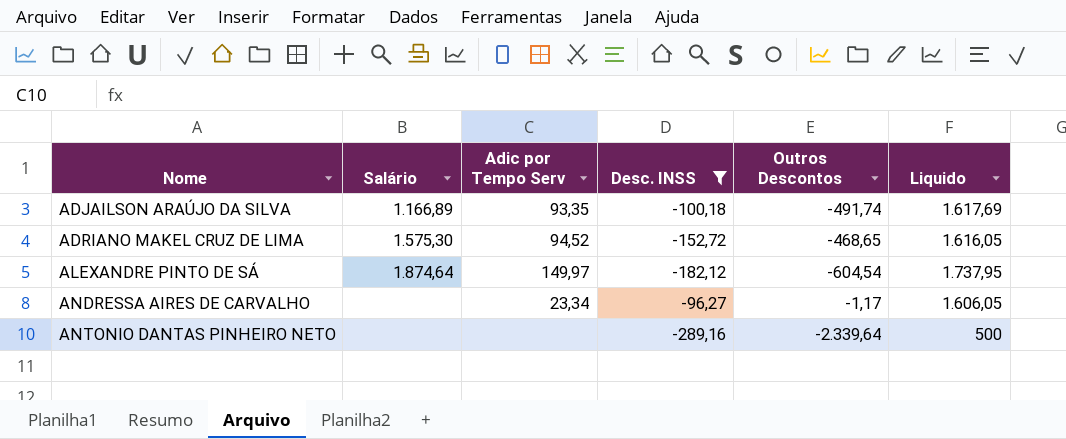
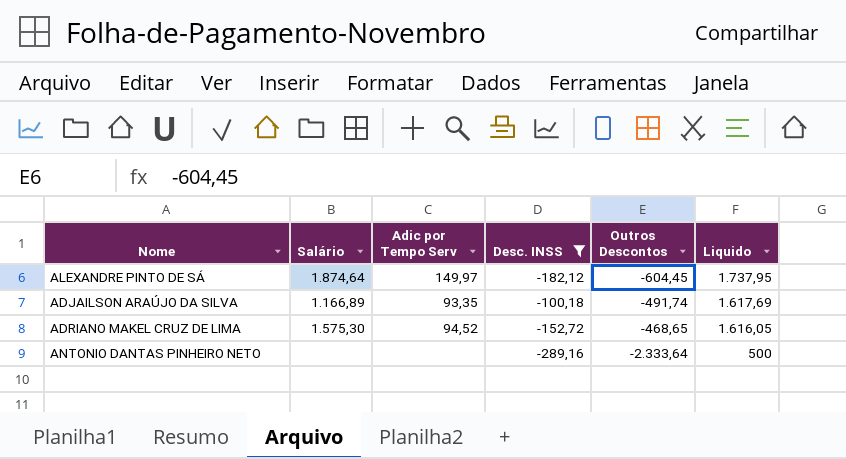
row order: Nome ascending -> Liquido descending
row ANDRESSA AIRES DE CARVALHO: none | 23,34 | -96,27 | -1,17 | 1.606,05 -> none
ALEXANDRE PINTO DE SÁ | Outros Descontos: -604,54 -> -604,45
ANTONIO DANTAS PINHEIRO NETO | Outros Descontos: -2.339,64 -> -2.333,64

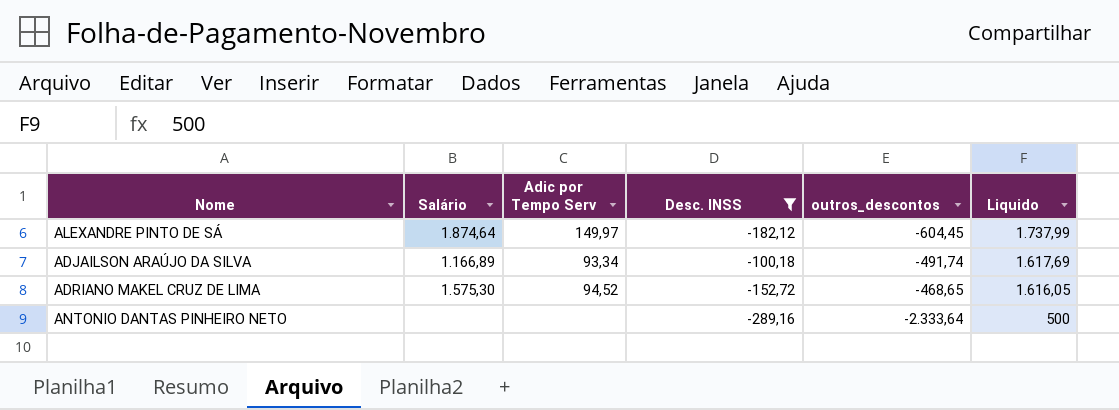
column name: Outros Descontos -> outros_descontos
ALEXANDRE PINTO DE SÁ | Liquido: 1.737,95 -> 1.737,99
ADJAILSON ARAÚJO DA SILVA | Adic por Tempo Serv: 93,35 -> 93,34

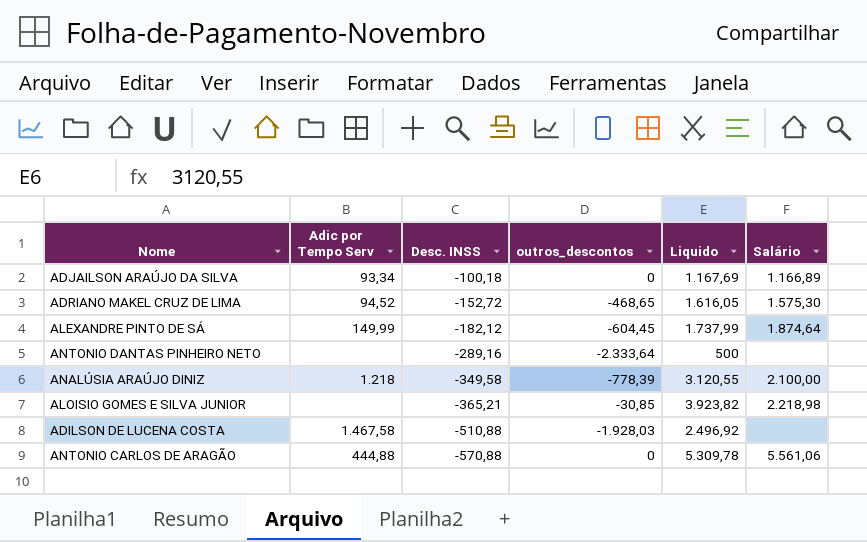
filter: Desc. INSS >= -289,16 -> none
row order: Liquido descending -> Desc. INSS descending
column Salário | position: 2 -> 6
ADJAILSON ARAÚJO DA SILVA | outros_descontos: -491,74 -> 0
ADJAILSON ARAÚJO DA SILVA | Liquido: 1.617,69 -> 1.167,69
ALEXANDRE PINTO DE SÁ | Adic por Tempo Serv: 149,97 -> 149,99

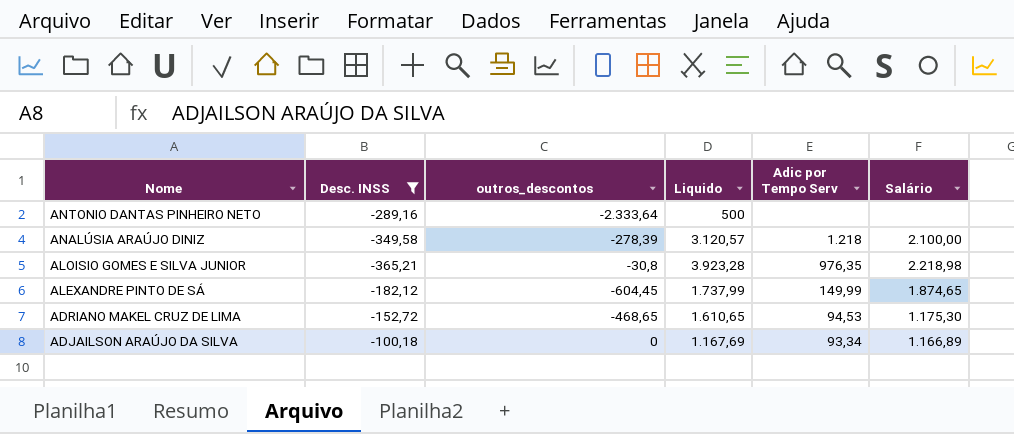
filter: none -> Desc. INSS >= -365,21
row order: Desc. INSS descending -> Nome descending
column Adic por Tempo Serv | position: 2 -> 5
ANALÚSIA ARAÚJO DINIZ | outros_descontos: -778,39 -> -278,39
ANALÚSIA ARAÚJO DINIZ | Liquido: 3.120,55 -> 3.120,57
ALOISIO GOMES E SILVA JUNIOR | outros_descontos: -30,85 -> -30,8
ALOISIO GOMES E SILVA JUNIOR | Liquido: 3.923,82 -> 3.923,28
ALOISIO GOMES E SILVA JUNIOR | Adic por Tempo Serv: none -> 976,35
ALEXANDRE PINTO DE SÁ | Salário: 1.874,64 -> 1.874,65
ADRIANO MAKEL CRUZ DE LIMA | Liquido: 1.616,05 -> 1.610,65
ADRIANO MAKEL CRUZ DE LIMA | Adic por Tempo Serv: 94,52 -> 94,53
ADRIANO MAKEL CRUZ DE LIMA | Salário: 1.575,30 -> 1.175,30

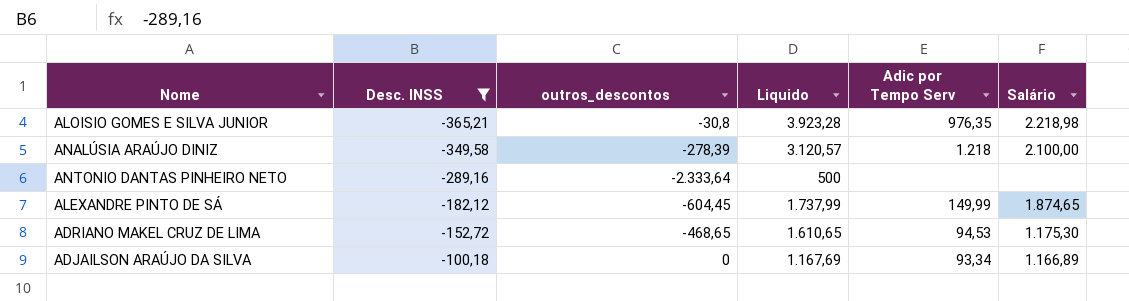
row order: Nome descending -> Desc. INSS ascending

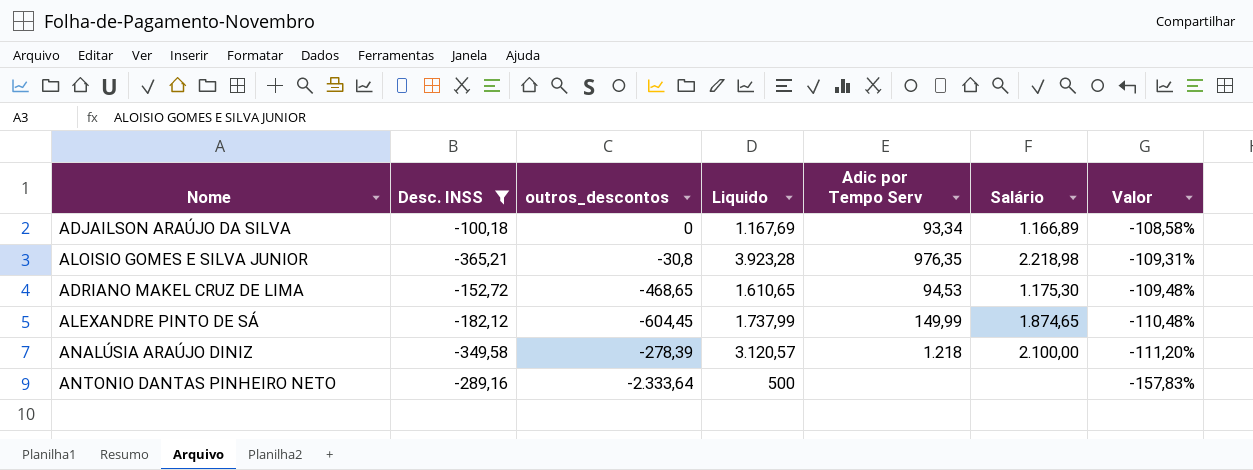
row order: Desc. INSS ascending -> Valor descending
column Valor | formula: none -> ([Desc. INSS] - [Liquido]) / [Liquido]

